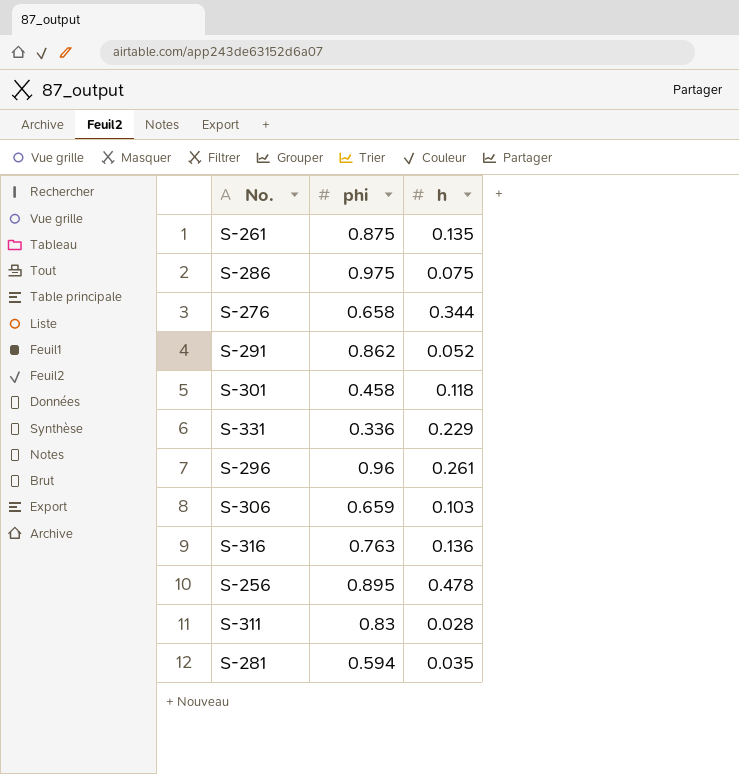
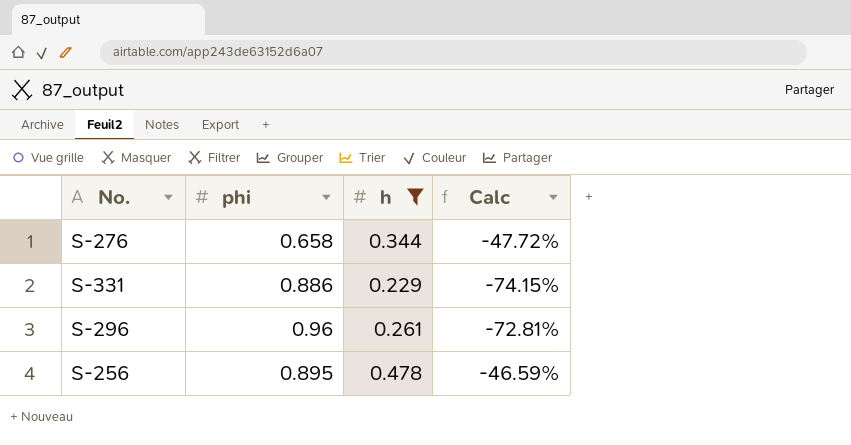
filter: none -> h >= 0.229
column Calc | formula: none -> ([h] - [phi]) / [phi]
S-331 | phi: 0.336 -> 0.886

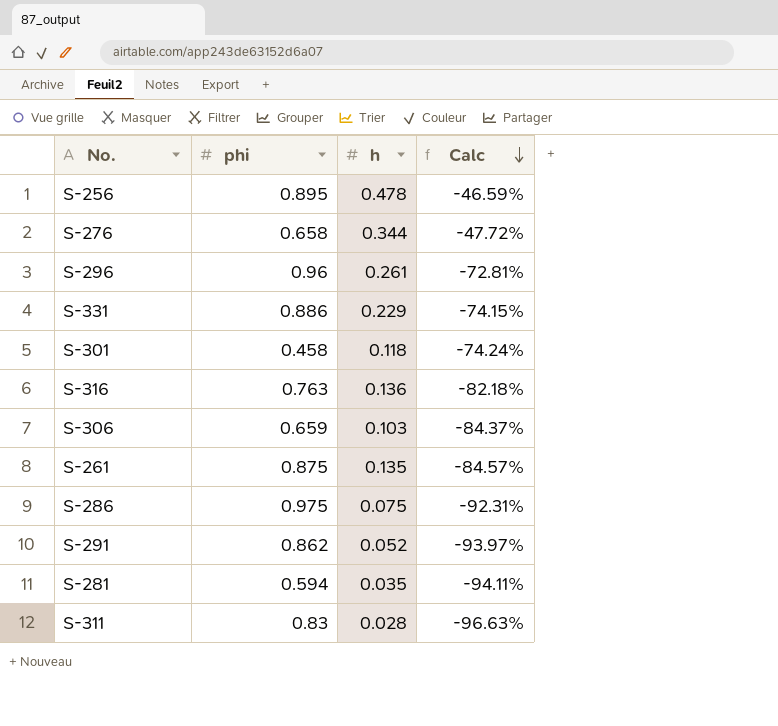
filter: h >= 0.229 -> none
row order: none -> Calc descending

